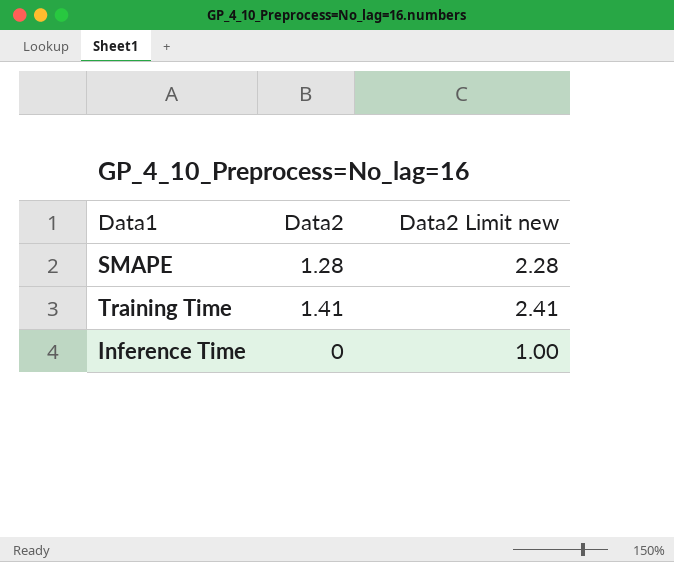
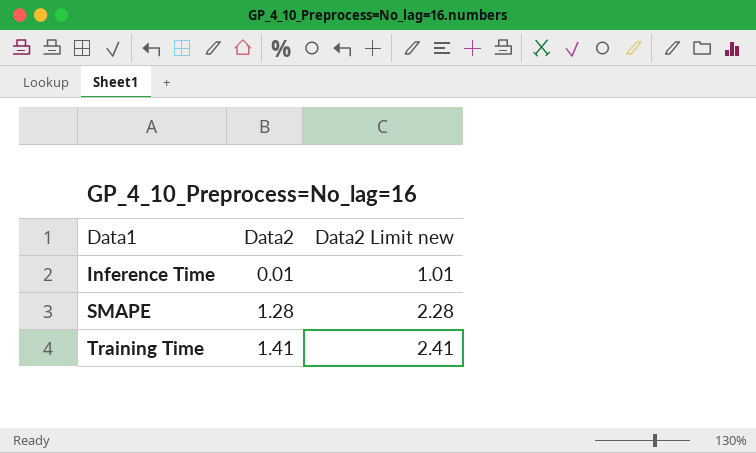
row order: none -> Data1 ascending
Inference Time | Data2: 0 -> 0.01
Inference Time | Data2 Limit new: 1.00 -> 1.01

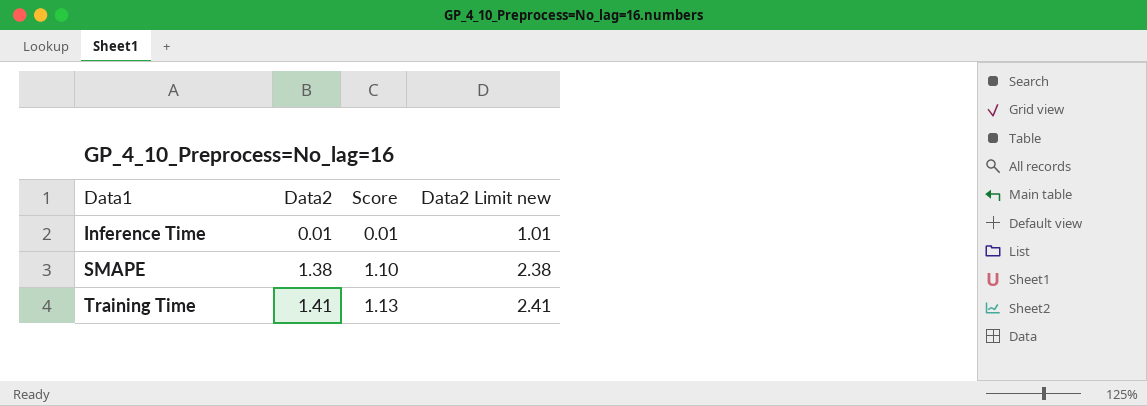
column Score | formula: none -> [Data2] * 0.8
SMAPE | Data2: 1.28 -> 1.38
SMAPE | Data2 Limit new: 2.28 -> 2.38

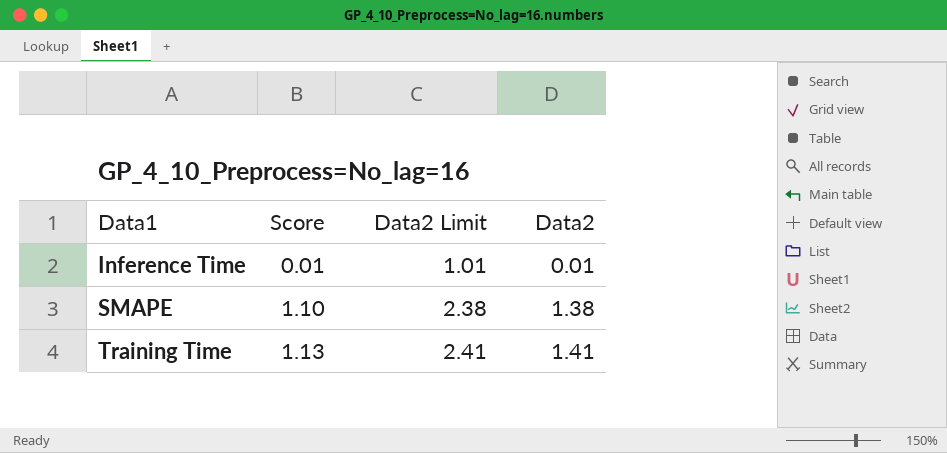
column name: Data2 Limit new -> Data2 Limit
column Data2 | position: 2 -> 4

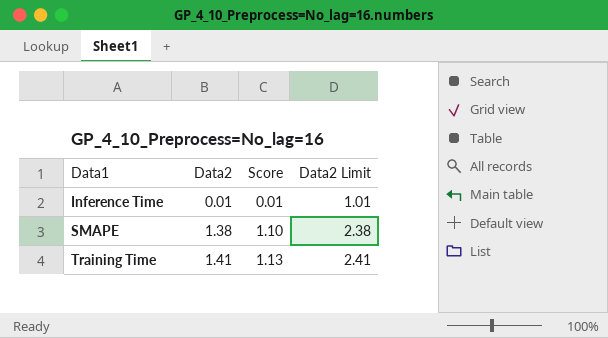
column Data2 | position: 4 -> 2

